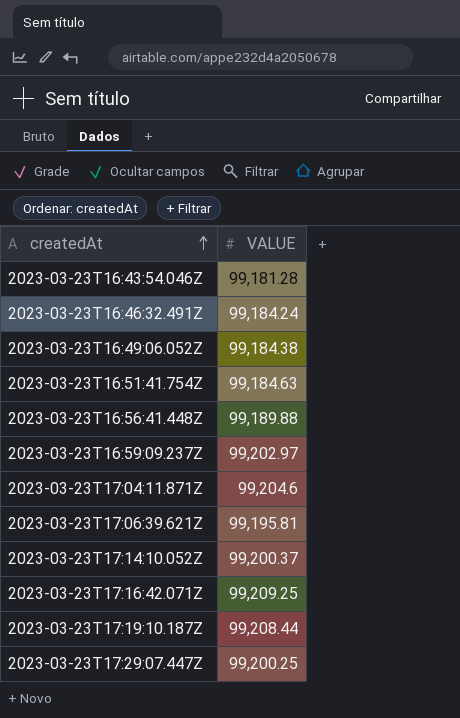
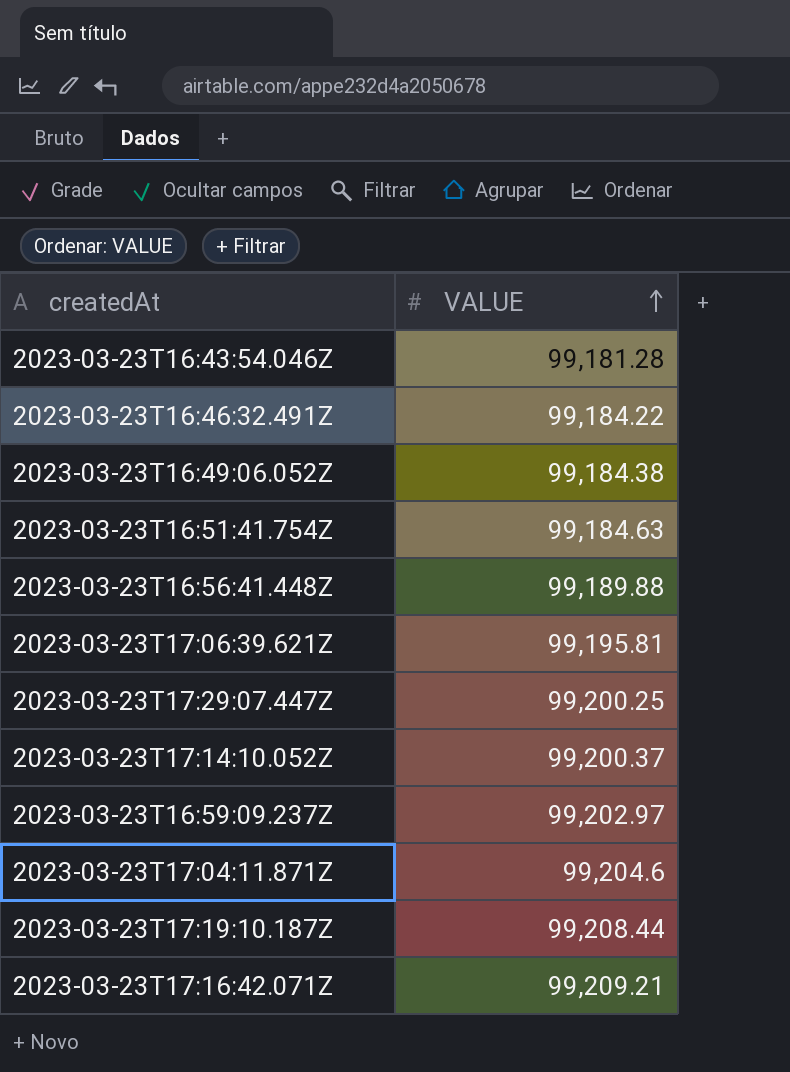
row order: createdAt ascending -> VALUE ascending
2023-03-23T16:46:32.491Z | VALUE: 99,184.24 -> 99,184.22
2023-03-23T17:16:42.071Z | VALUE: 99,209.25 -> 99,209.21

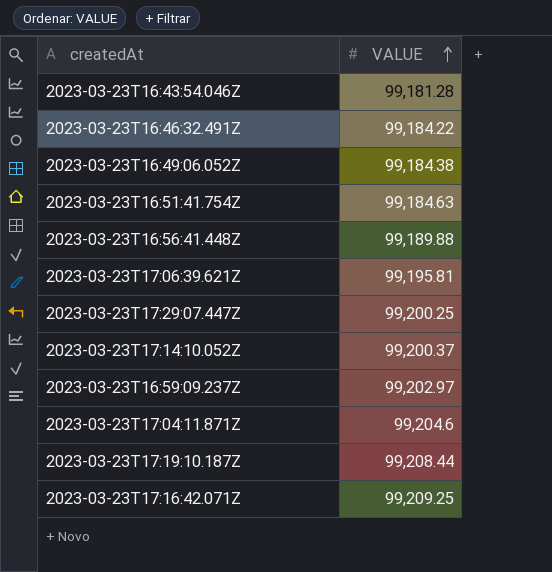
2023-03-23T17:16:42.071Z | VALUE: 99,209.21 -> 99,209.25

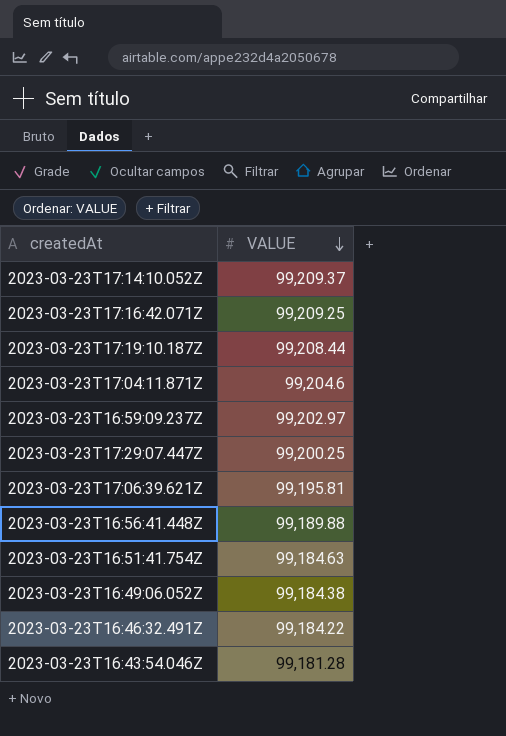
row order: VALUE ascending -> VALUE descending
2023-03-23T17:14:10.052Z | VALUE: 99,200.37 -> 99,209.37

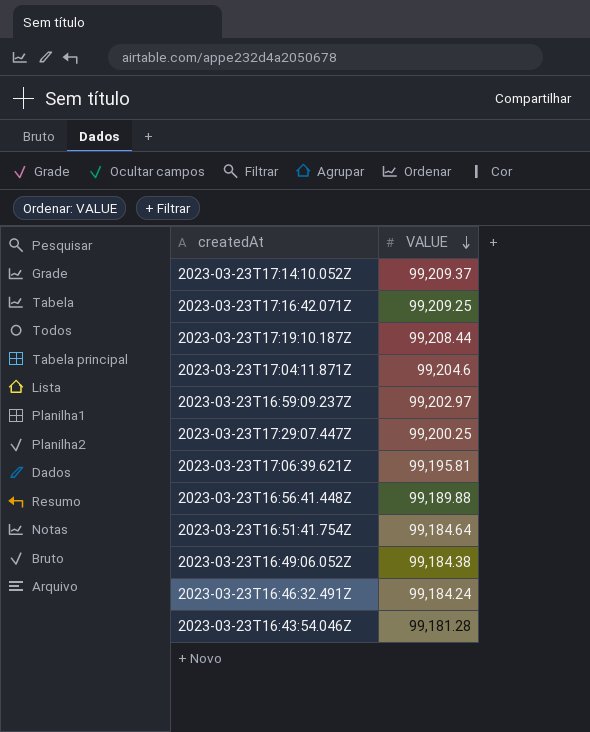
2023-03-23T16:51:41.754Z | VALUE: 99,184.63 -> 99,184.64
2023-03-23T16:46:32.491Z | VALUE: 99,184.22 -> 99,184.24

